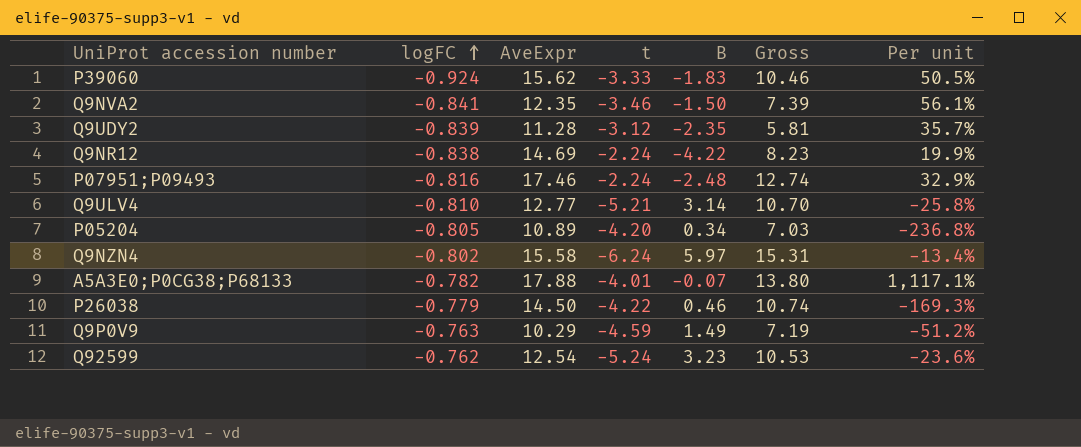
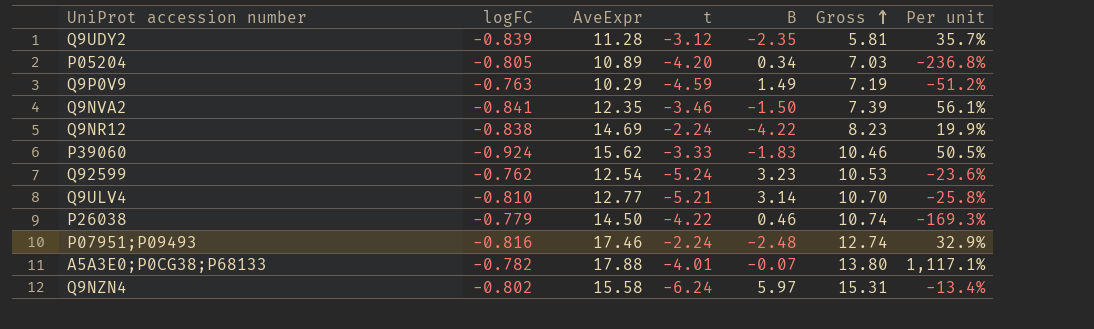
row order: logFC ascending -> Gross ascending

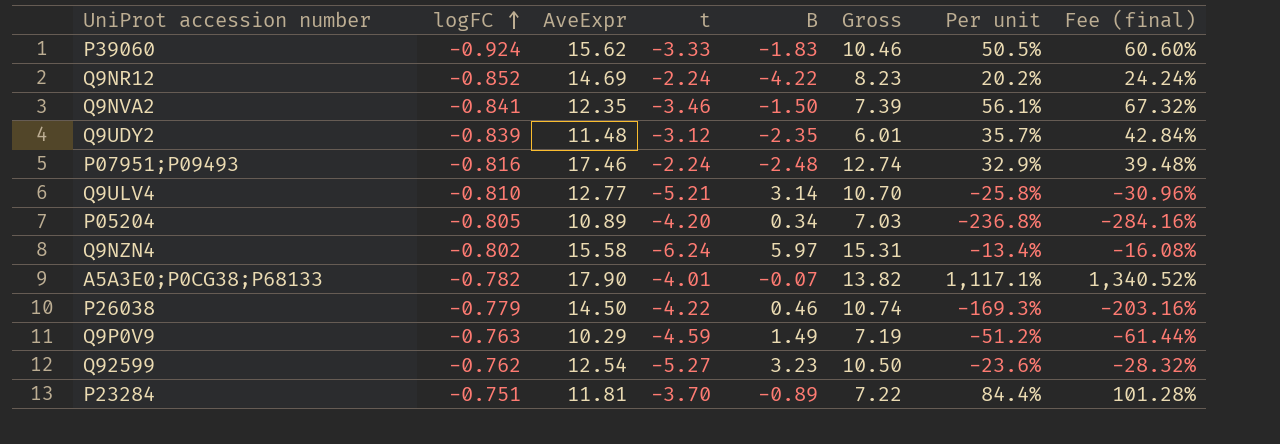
row order: Gross ascending -> logFC ascending
column Fee (final) | formula: none -> [Per unit] * 1.2
Q9NR12 | logFC: -0.838 -> -0.852
Q9NR12 | Per unit: 19.9% -> 20.2%
Q9UDY2 | AveExpr: 11.28 -> 11.48
Q9UDY2 | Gross: 5.81 -> 6.01
A5A3E0;P0CG38;P68133 | AveExpr: 17.88 -> 17.90
A5A3E0;P0CG38;P68133 | Gross: 13.80 -> 13.82
Q92599 | t: -5.24 -> -5.27
Q92599 | Gross: 10.53 -> 10.50
row P23284: none -> -0.751 | 11.81 | -3.70 | -0.89 | 7.22 | 84.4% | 101.28%

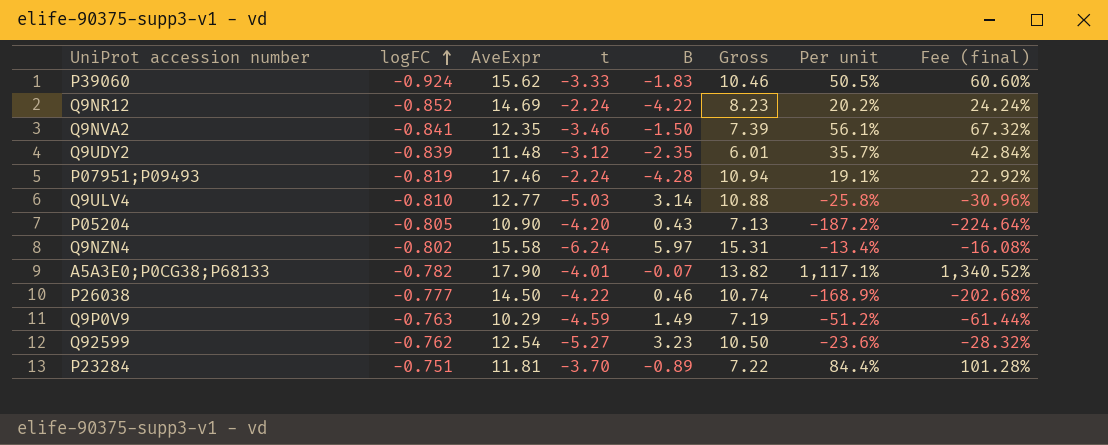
P07951;P09493 | logFC: -0.816 -> -0.819
P07951;P09493 | B: -2.48 -> -4.28
P07951;P09493 | Gross: 12.74 -> 10.94
P07951;P09493 | Per unit: 32.9% -> 19.1%
P07951;P09493 | Fee (final): 39.48% -> 22.92%
Q9ULV4 | t: -5.21 -> -5.03
Q9ULV4 | Gross: 10.70 -> 10.88
P05204 | AveExpr: 10.89 -> 10.90
P05204 | B: 0.34 -> 0.43
P05204 | Gross: 7.03 -> 7.13
P05204 | Per unit: -236.8% -> -187.2%
P05204 | Fee (final): -284.16% -> -224.64%
P26038 | logFC: -0.779 -> -0.777
P26038 | Per unit: -169.3% -> -168.9%
P26038 | Fee (final): -203.16% -> -202.68%

